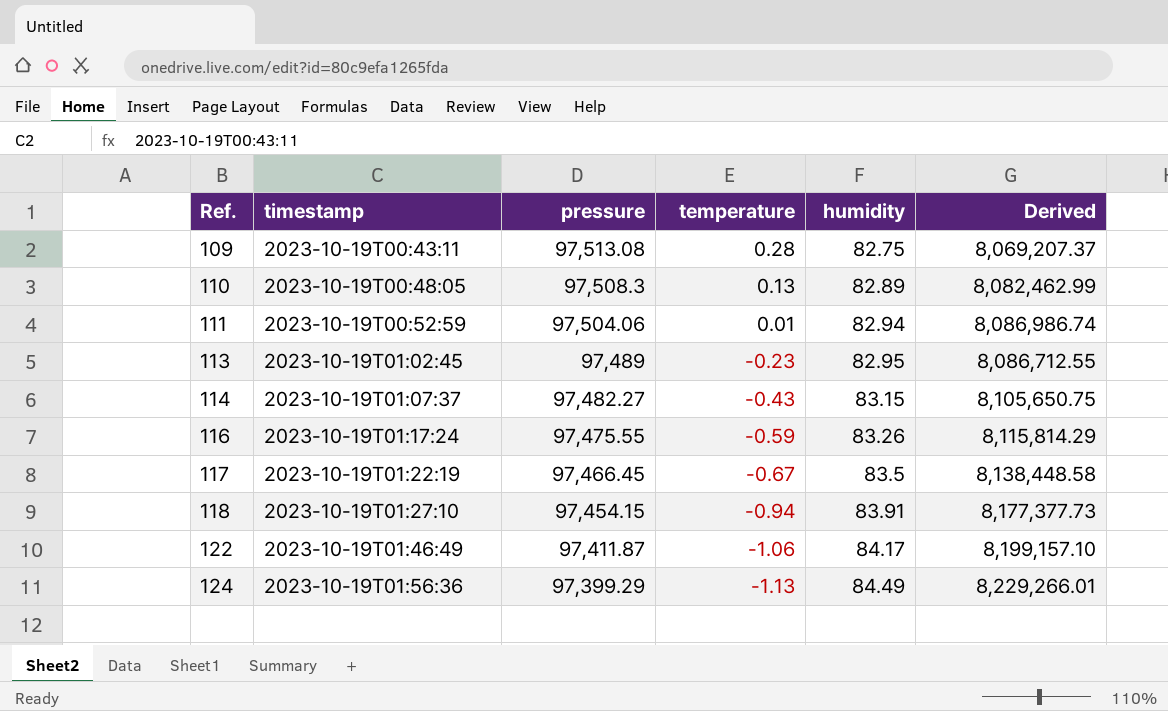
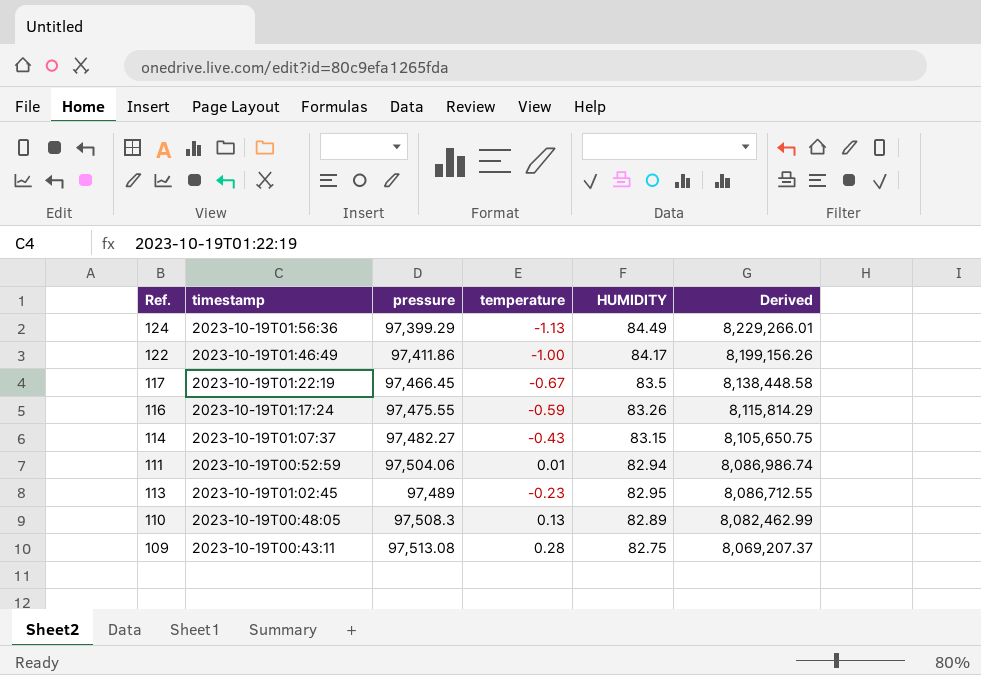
row order: Ref. ascending -> Derived descending
column name: humidity -> HUMIDITY
row 118: 2023-10-19T01:27:10 | 97,454.15 | -0.94 | 83.91 | 8,177,377.73 -> none
122 | pressure: 97,411.87 -> 97,411.86
122 | temperature: -1.06 -> -1.00
122 | Derived: 8,199,157.10 -> 8,199,156.26

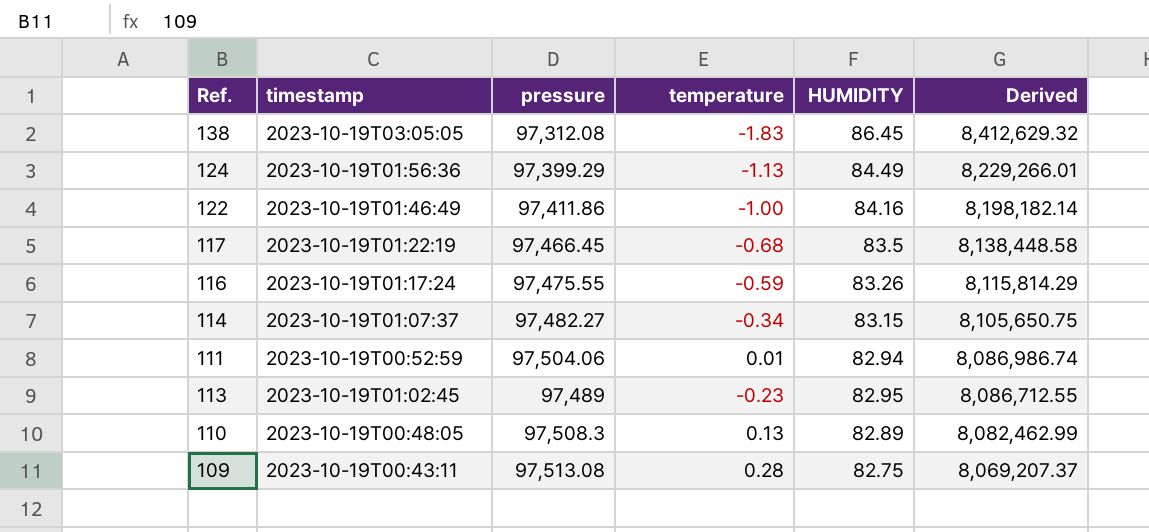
row 138: none -> 2023-10-19T03:05:05 | 97,312.08 | -1.83 | 86.45 | 8,412,629.32
122 | HUMIDITY: 84.17 -> 84.16
122 | Derived: 8,199,156.26 -> 8,198,182.14
117 | temperature: -0.67 -> -0.68
114 | temperature: -0.43 -> -0.34

